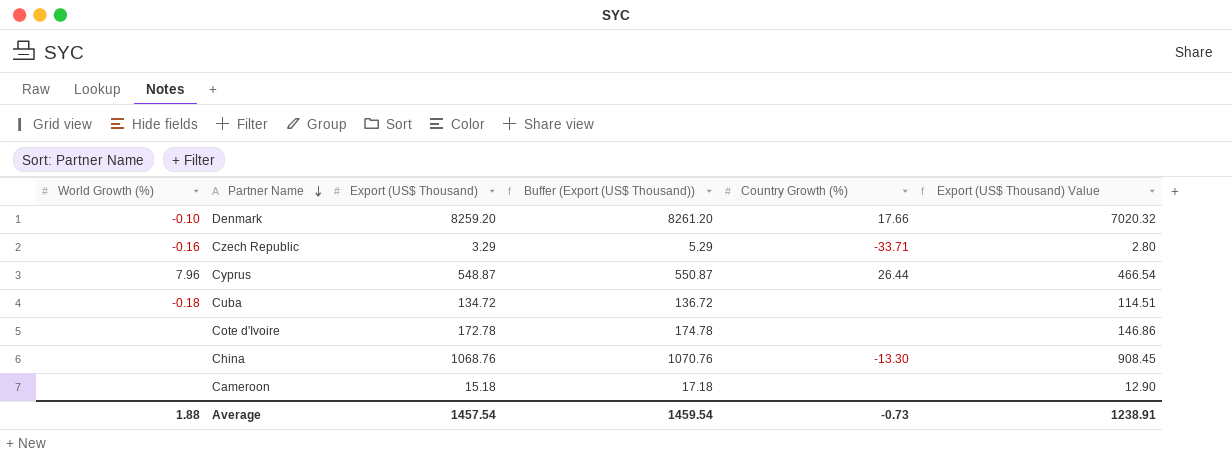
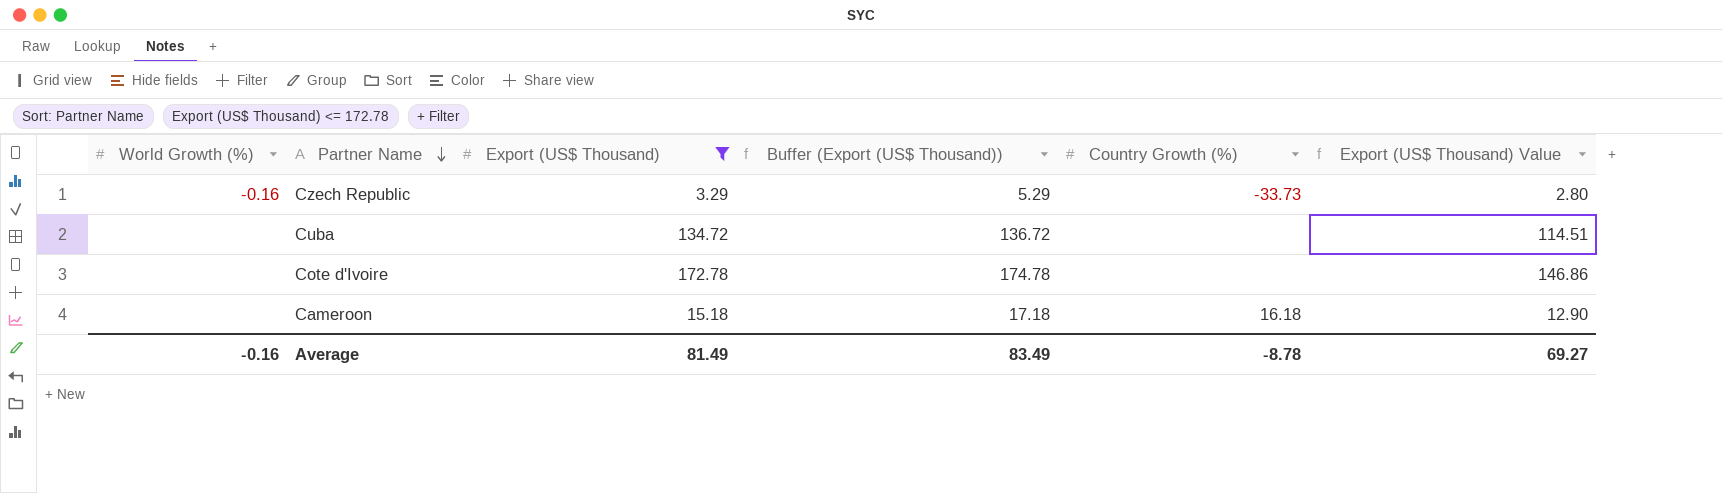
filter: none -> Export (US$ Thousand) <= 172.78
Czech Republic | Country Growth (%): -33.71 -> -33.73
Cuba | World Growth (%): -0.18 -> none
Cameroon | Country Growth (%): none -> 16.18
Average | World Growth (%): 1.88 -> -0.16
Average | Export (US$ Thousand): 1457.54 -> 81.49
Average | Buffer (Export (US$ Thousand)): 1459.54 -> 83.49
Average | Country Growth (%): -0.73 -> -8.78
Average | Export (US$ Thousand) Value: 1238.91 -> 69.27

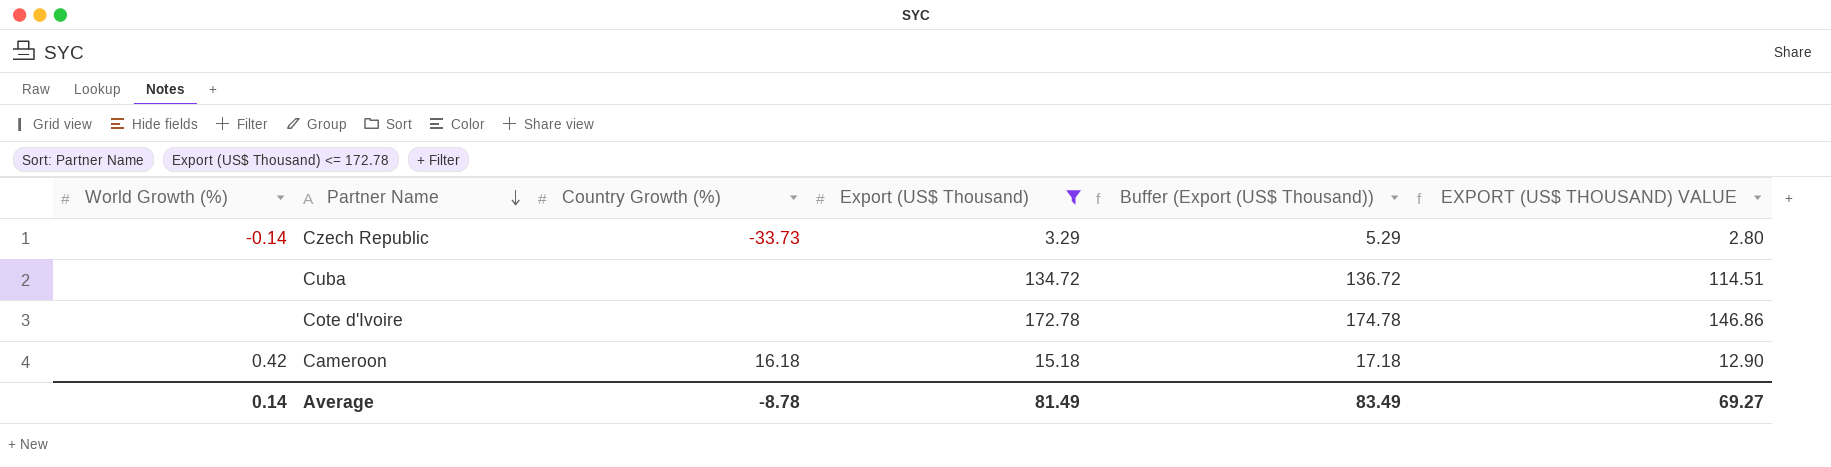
column Country Growth (%) | position: 5 -> 3
column name: Export (US$ Thousand) Value -> EXPORT (US$ THOUSAND) VALUE
Czech Republic | World Growth (%): -0.16 -> -0.14
Cameroon | World Growth (%): none -> 0.42
Average | World Growth (%): -0.16 -> 0.14

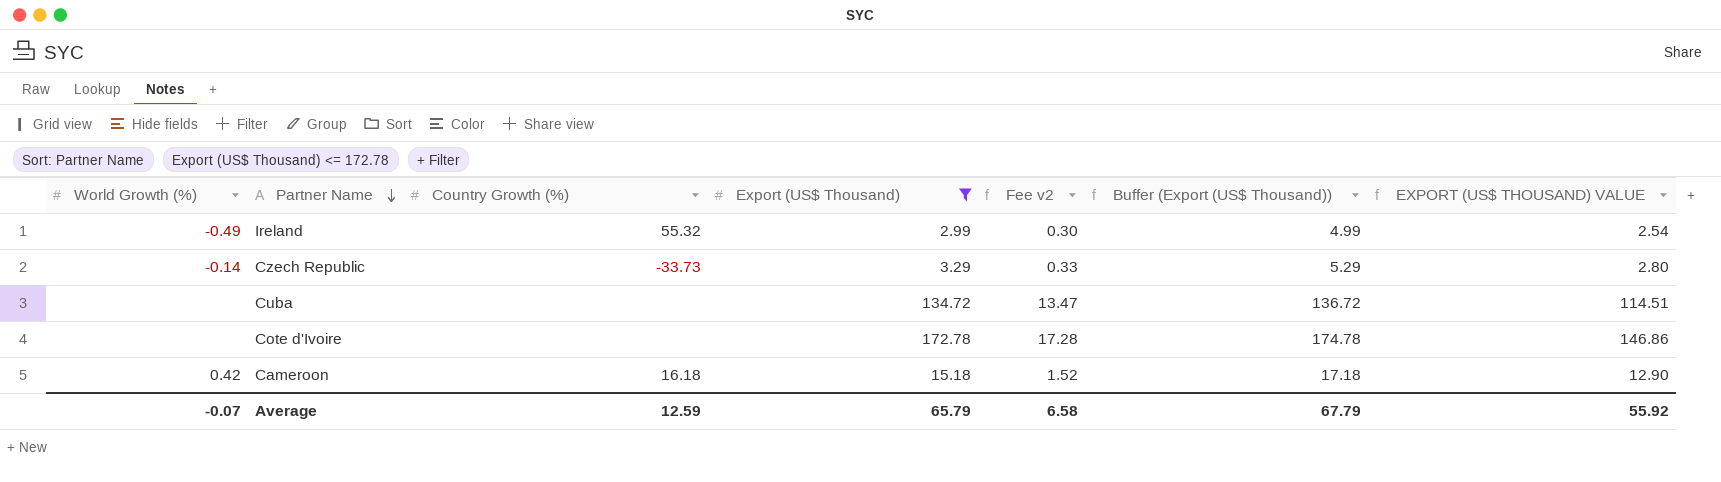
column Fee v2 | formula: none -> [Export (US$ Thousand)] * 0.1
row Ireland: none -> -0.49 | 55.32 | 2.99 | 0.30 | 4.99 | 2.54
Average | World Growth (%): 0.14 -> -0.07
Average | Country Growth (%): -8.78 -> 12.59
Average | Export (US$ Thousand): 81.49 -> 65.79
Average | Buffer (Export (US$ Thousand)): 83.49 -> 67.79
Average | EXPORT (US$ THOUSAND) VALUE: 69.27 -> 55.92

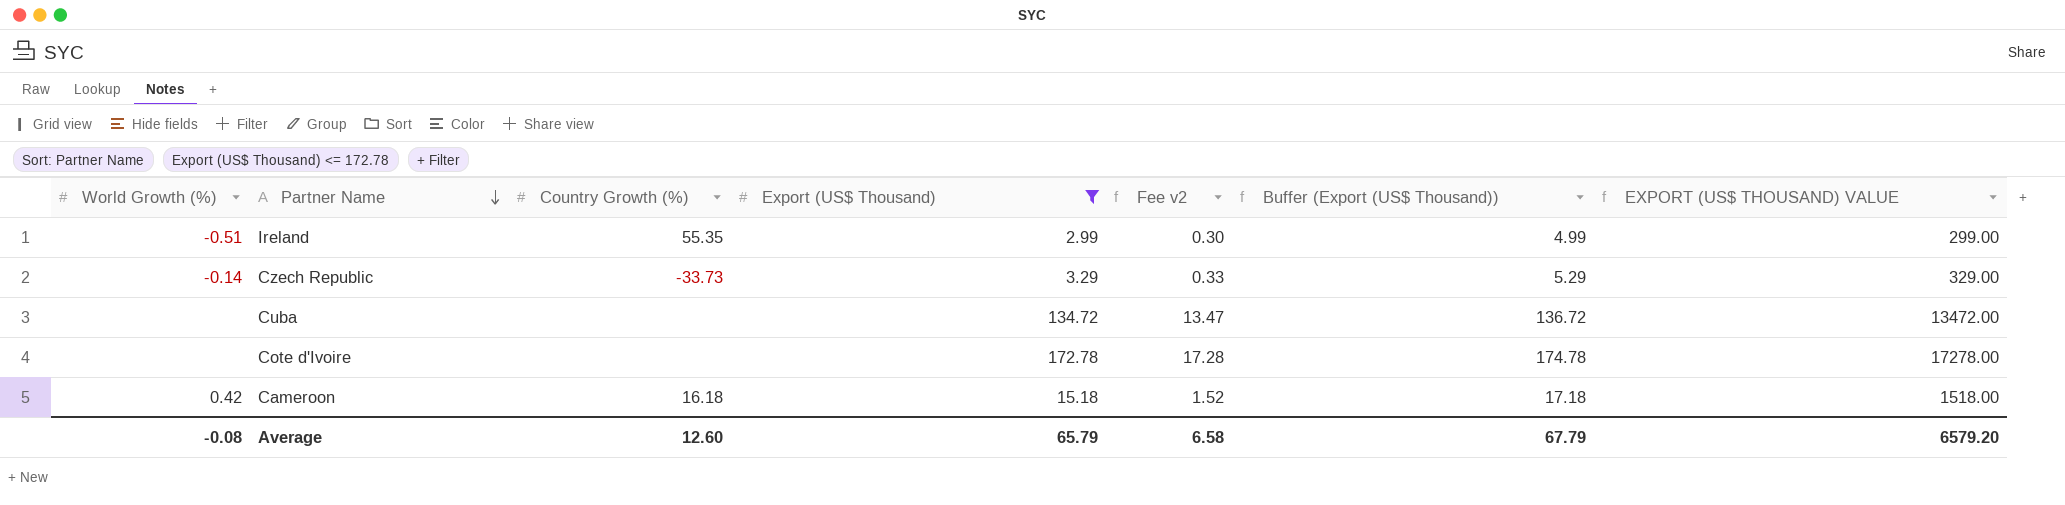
column EXPORT (US$ THOUSAND) VALUE | formula: [Export (US$ Thousand)] * 0.85 -> [Export (US$ Thousand)] * 100
Ireland | World Growth (%): -0.49 -> -0.51
Ireland | Country Growth (%): 55.32 -> 55.35
Average | World Growth (%): -0.07 -> -0.08
Average | Country Growth (%): 12.59 -> 12.60
Average | EXPORT (US$ THOUSAND) VALUE: 55.92 -> 6579.20

